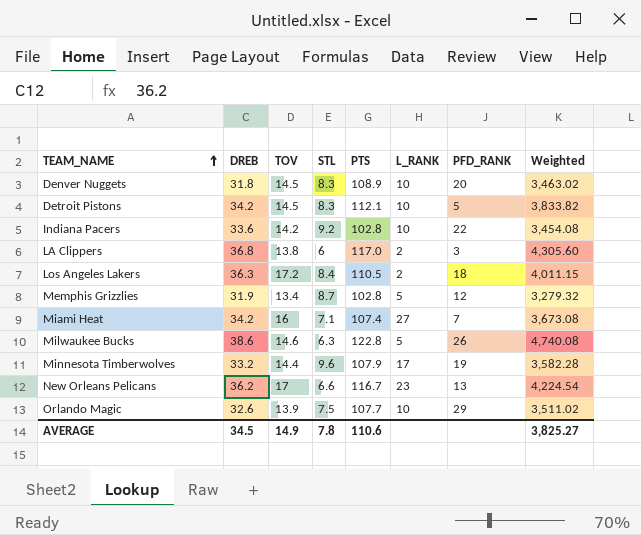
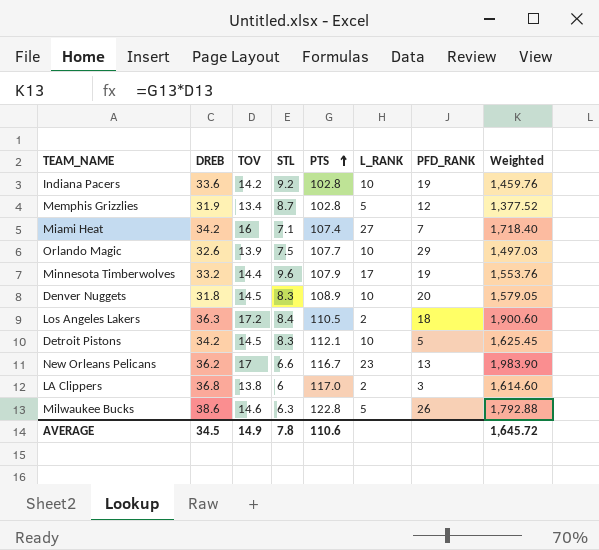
row order: TEAM_NAME ascending -> PTS ascending
column Weighted | formula: [DREB] * [PTS] -> [TOV] * [PTS]
Indiana Pacers | PFD_RANK: 22 -> 19
AVERAGE | Weighted: 3,825.27 -> 1,645.72

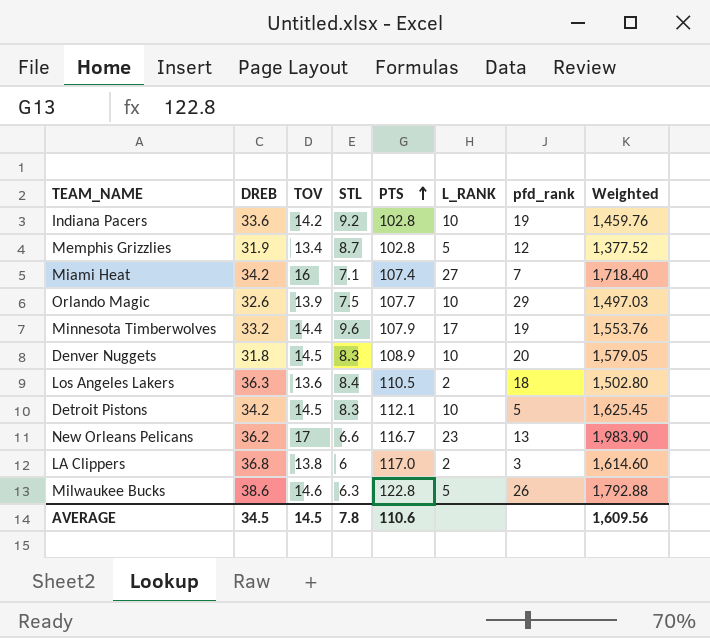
column name: PFD_RANK -> pfd_rank
Los Angeles Lakers | TOV: 17.2 -> 13.6
Los Angeles Lakers | Weighted: 1,900.60 -> 1,502.80
AVERAGE | TOV: 14.9 -> 14.5
AVERAGE | Weighted: 1,645.72 -> 1,609.56

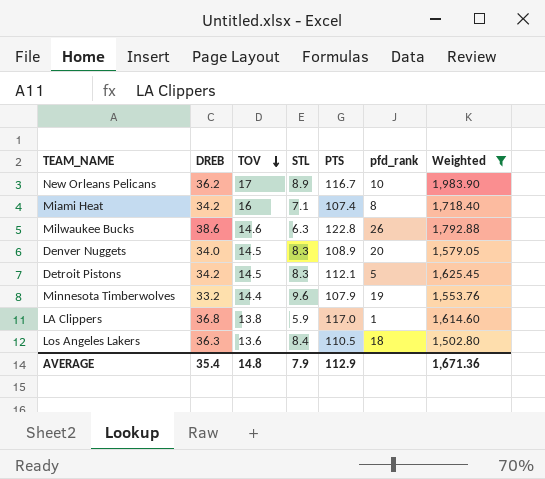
filter: none -> Weighted >= 1,502.80
row order: PTS ascending -> TOV descending
column L_RANK | position: 6 -> none
New Orleans Pelicans | STL: 6.6 -> 8.9
New Orleans Pelicans | pfd_rank: 13 -> 10
Miami Heat | pfd_rank: 7 -> 8
Denver Nuggets | DREB: 31.8 -> 34.0
LA Clippers | STL: 6 -> 5.9
LA Clippers | pfd_rank: 3 -> 1
AVERAGE | DREB: 34.5 -> 35.4
AVERAGE | TOV: 14.5 -> 14.8
AVERAGE | STL: 7.8 -> 7.9
AVERAGE | PTS: 110.6 -> 112.9
AVERAGE | Weighted: 1,609.56 -> 1,671.36

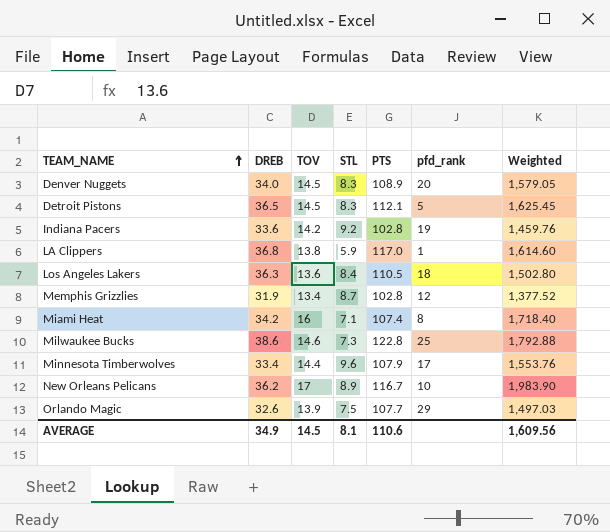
filter: Weighted >= 1,502.80 -> none
row order: TOV descending -> TEAM_NAME ascending
Detroit Pistons | DREB: 34.2 -> 36.5
Milwaukee Bucks | STL: 6.3 -> 7.3
Milwaukee Bucks | pfd_rank: 26 -> 25
Minnesota Timberwolves | DREB: 33.2 -> 33.4
Minnesota Timberwolves | pfd_rank: 19 -> 17
AVERAGE | DREB: 35.4 -> 34.9
AVERAGE | TOV: 14.8 -> 14.5
AVERAGE | STL: 7.9 -> 8.1
AVERAGE | PTS: 112.9 -> 110.6
AVERAGE | Weighted: 1,671.36 -> 1,609.56

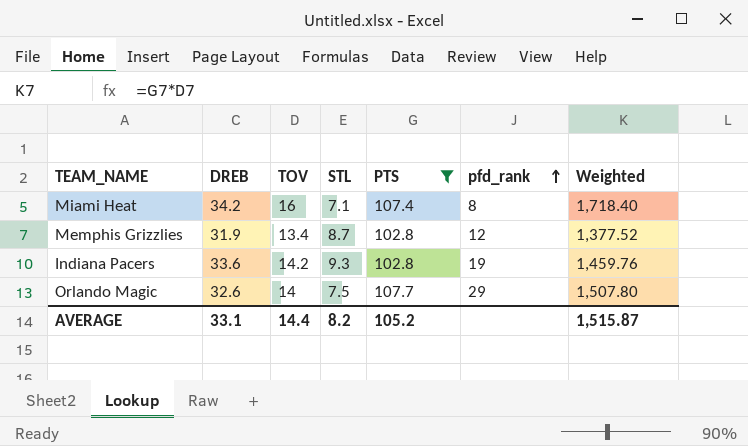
filter: none -> PTS <= 107.7
row order: TEAM_NAME ascending -> pfd_rank ascending
Indiana Pacers | STL: 9.2 -> 9.3
Orlando Magic | TOV: 13.9 -> 14
Orlando Magic | Weighted: 1,497.03 -> 1,507.80
AVERAGE | DREB: 34.9 -> 33.1
AVERAGE | TOV: 14.5 -> 14.4
AVERAGE | STL: 8.1 -> 8.2
AVERAGE | PTS: 110.6 -> 105.2
AVERAGE | Weighted: 1,609.56 -> 1,515.87

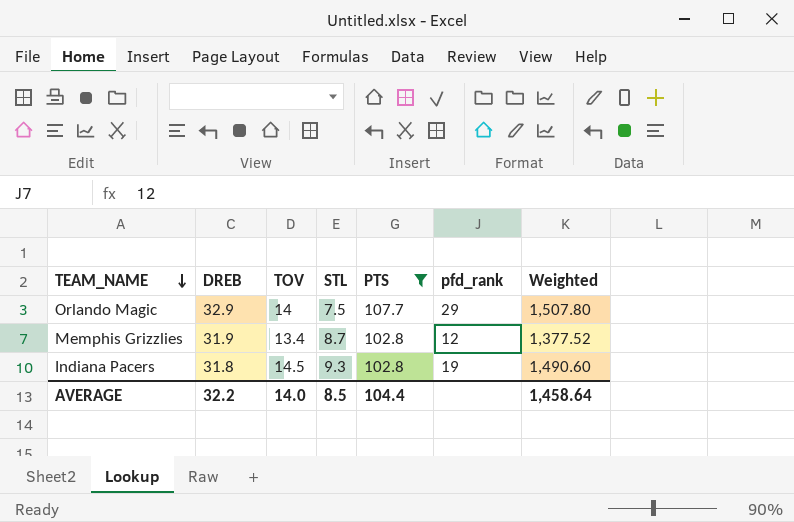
row order: pfd_rank ascending -> TEAM_NAME descending
row Miami Heat: 34.2 | 16 | 7.1 | 107.4 | 8 | 1,718.40 -> none
Orlando Magic | DREB: 32.6 -> 32.9
Indiana Pacers | DREB: 33.6 -> 31.8
Indiana Pacers | TOV: 14.2 -> 14.5
Indiana Pacers | Weighted: 1,459.76 -> 1,490.60
AVERAGE | DREB: 33.1 -> 32.2
AVERAGE | TOV: 14.4 -> 14.0
AVERAGE | STL: 8.2 -> 8.5
AVERAGE | PTS: 105.2 -> 104.4
AVERAGE | Weighted: 1,515.87 -> 1,458.64

